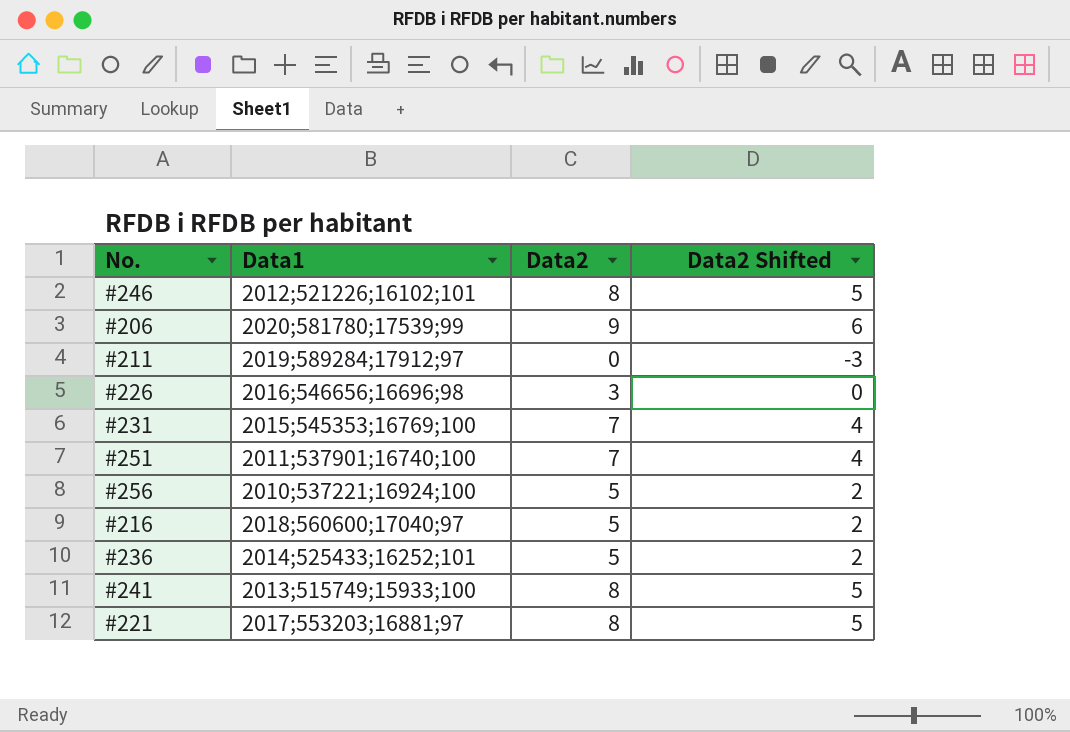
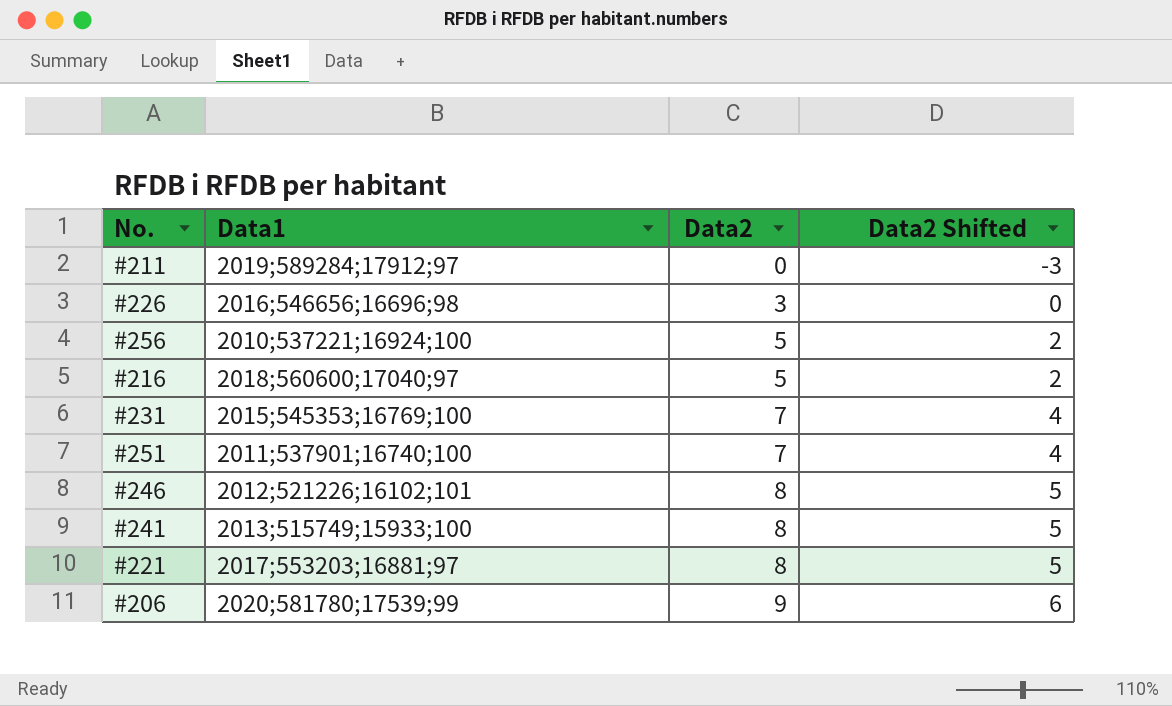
row order: none -> Data2 ascending
row #236: 2014;525433;16252;101 | 5 | 2 -> none

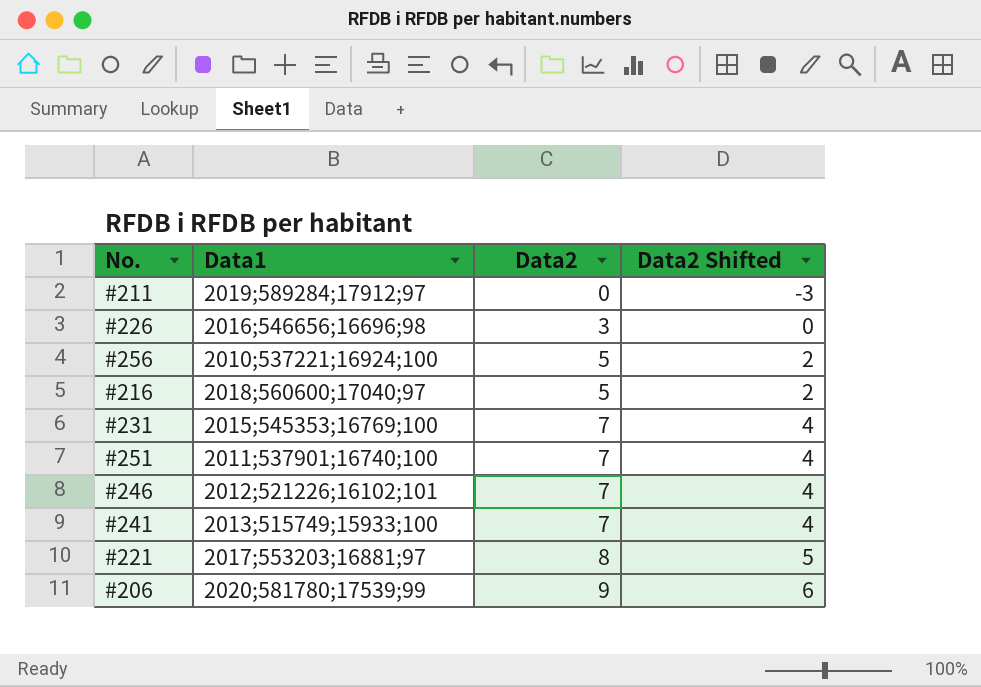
#246 | Data2: 8 -> 7
#246 | Data2 Shifted: 5 -> 4
#241 | Data2: 8 -> 7
#241 | Data2 Shifted: 5 -> 4

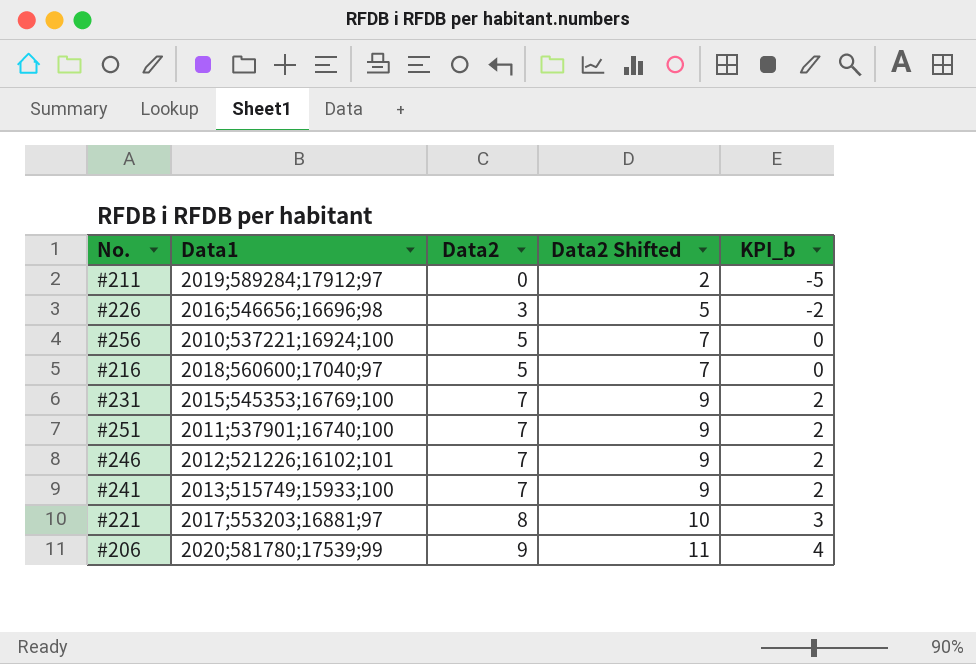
column Data2 Shifted | formula: [Data2] - 3 -> [Data2] + 2
column KPI_b | formula: none -> [Data2] - 5

